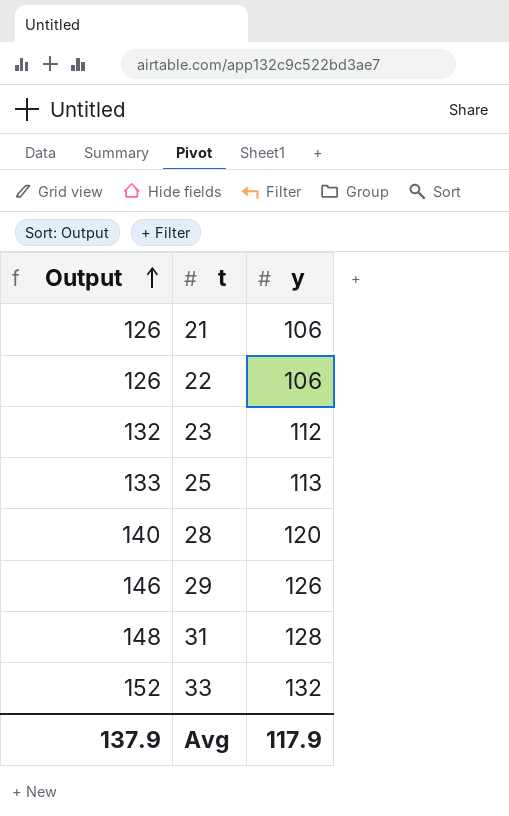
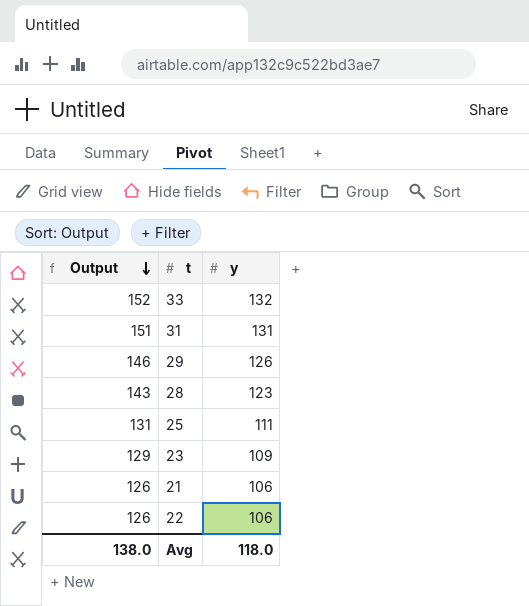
row order: Output ascending -> Output descending
31 | Output: 148 -> 151
31 | y: 128 -> 131
28 | Output: 140 -> 143
28 | y: 120 -> 123
25 | Output: 133 -> 131
25 | y: 113 -> 111
23 | Output: 132 -> 129
23 | y: 112 -> 109
Avg | Output: 137.9 -> 138.0
Avg | y: 117.9 -> 118.0

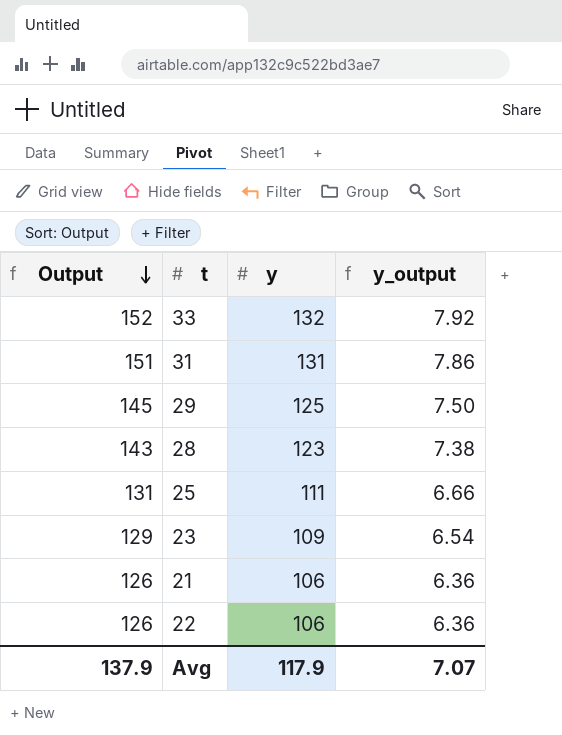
column y_output | formula: none -> [y] * 0.06
29 | Output: 146 -> 145
29 | y: 126 -> 125
Avg | Output: 138.0 -> 137.9
Avg | y: 118.0 -> 117.9

